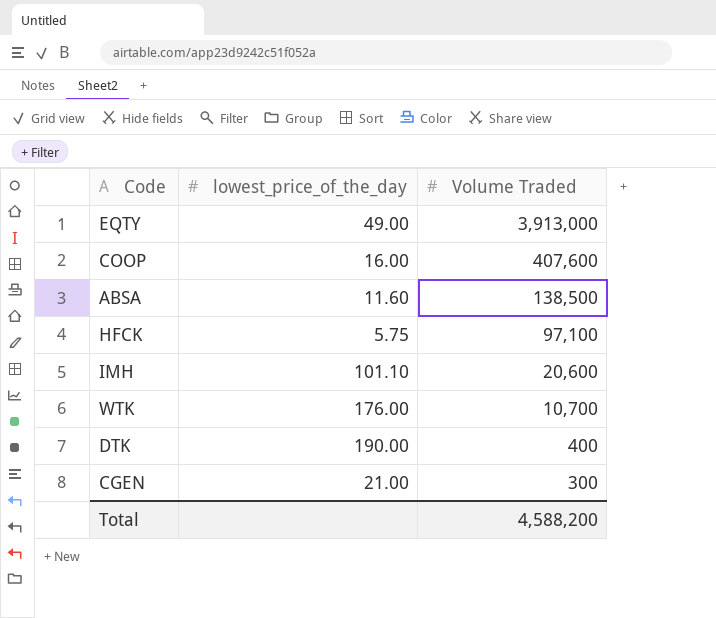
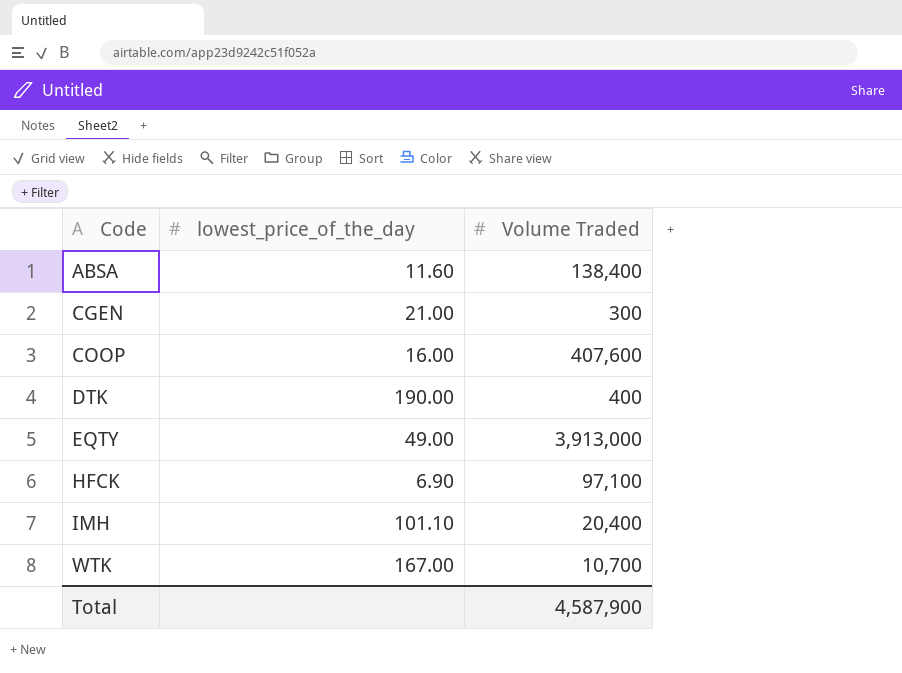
row order: Volume Traded descending -> Code ascending
ABSA | Volume Traded: 138,500 -> 138,400
HFCK | lowest_price_of_the_day: 5.75 -> 6.90
IMH | Volume Traded: 20,600 -> 20,400
WTK | lowest_price_of_the_day: 176.00 -> 167.00
Total | Volume Traded: 4,588,200 -> 4,587,900

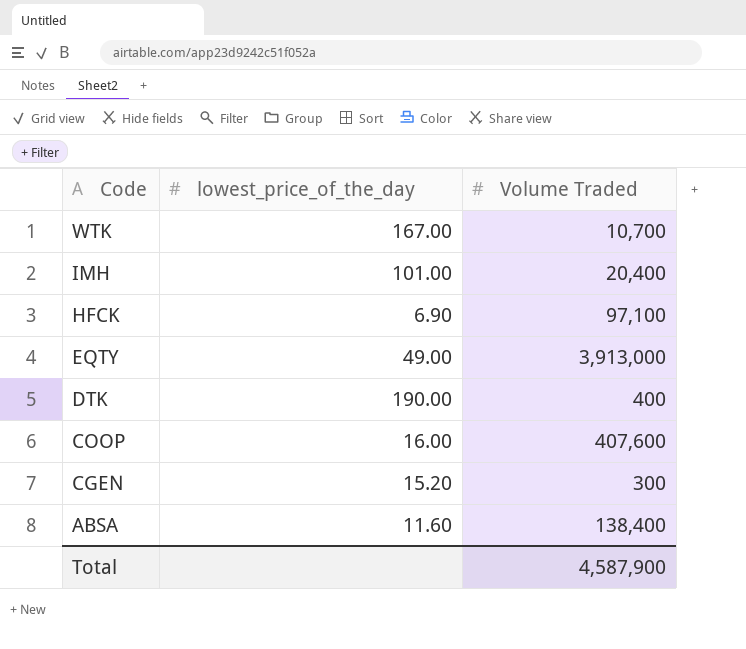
row order: Code ascending -> Code descending
IMH | lowest_price_of_the_day: 101.10 -> 101.00
CGEN | lowest_price_of_the_day: 21.00 -> 15.20

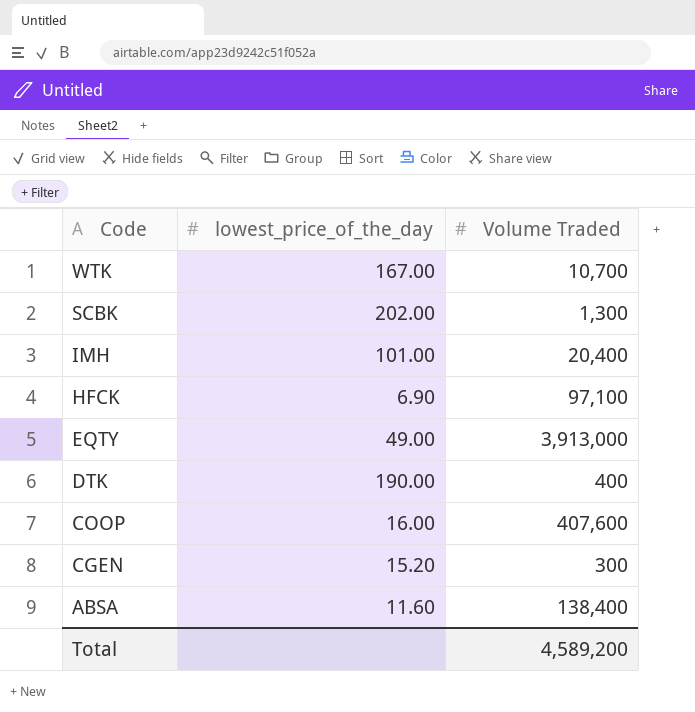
row SCBK: none -> 202.00 | 1,300
Total | Volume Traded: 4,587,900 -> 4,589,200

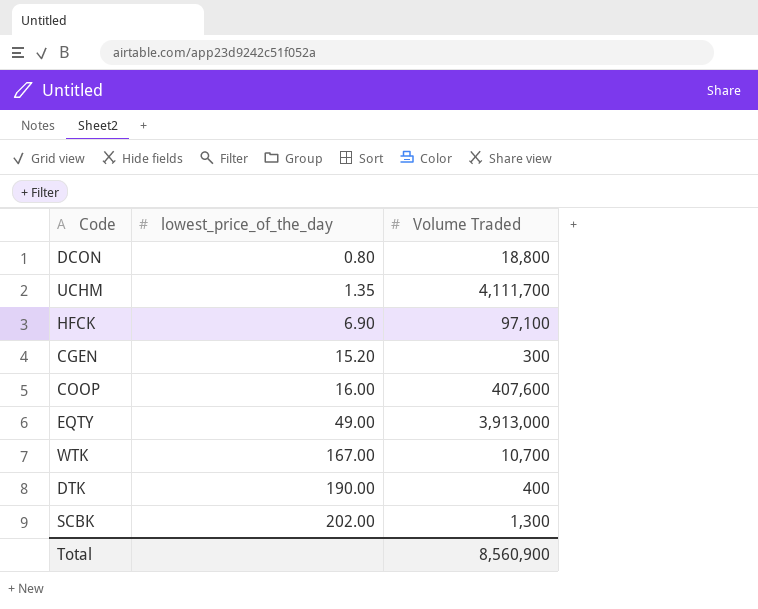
row order: Code descending -> lowest_price_of_the_day ascending
row IMH: 101.00 | 20,400 -> none
row ABSA: 11.60 | 138,400 -> none
row DCON: none -> 0.80 | 18,800
row UCHM: none -> 1.35 | 4,111,700
Total | Volume Traded: 4,589,200 -> 8,560,900

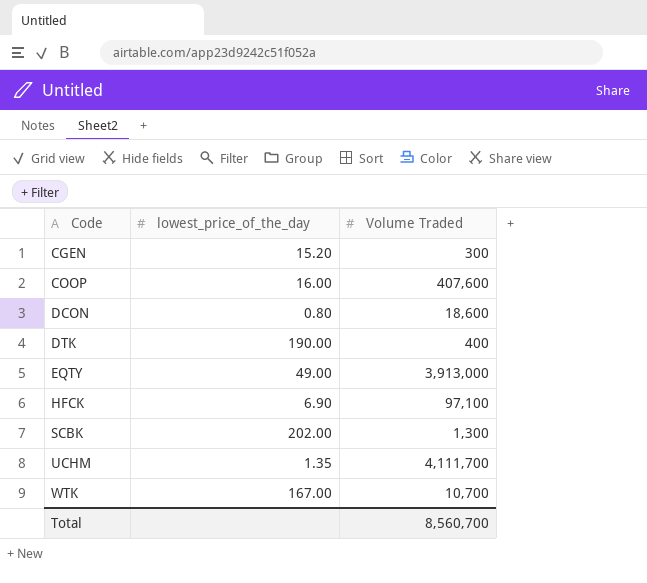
row order: lowest_price_of_the_day ascending -> Code ascending
DCON | Volume Traded: 18,800 -> 18,600
Total | Volume Traded: 8,560,900 -> 8,560,700

